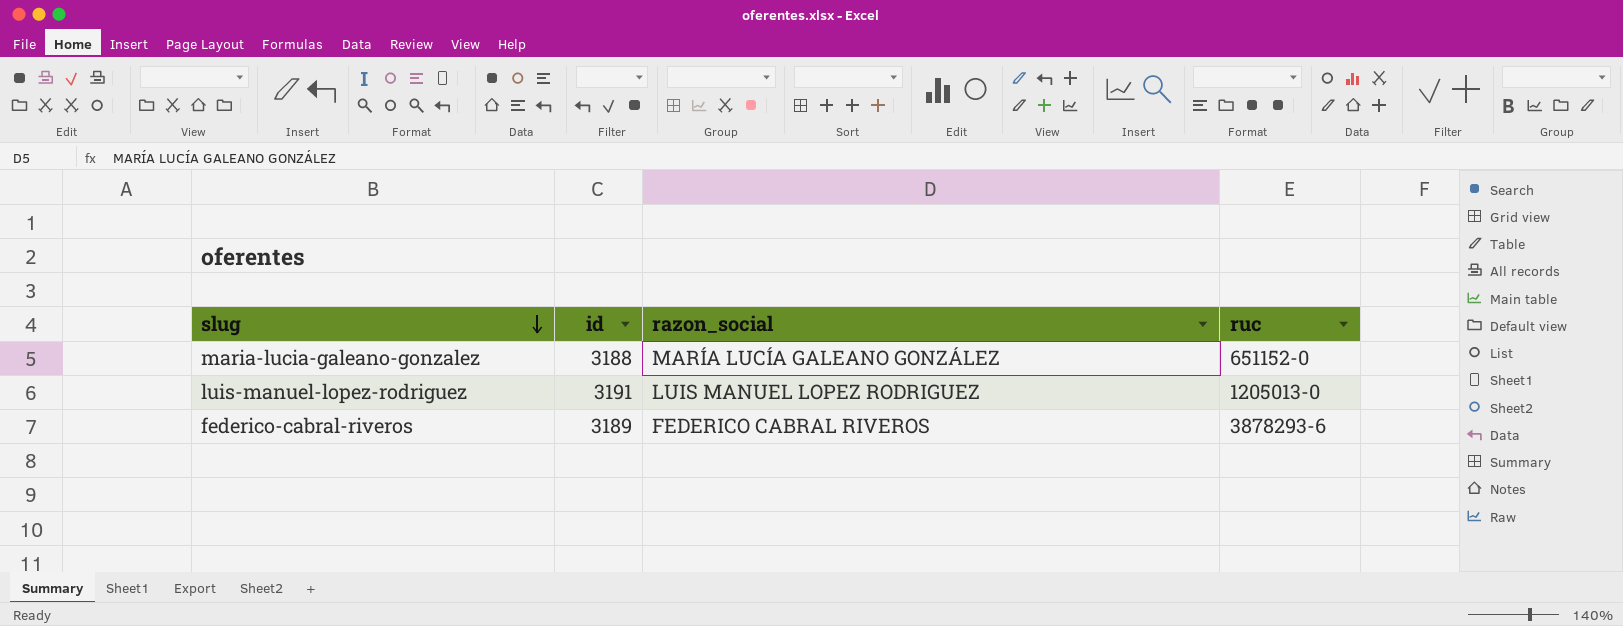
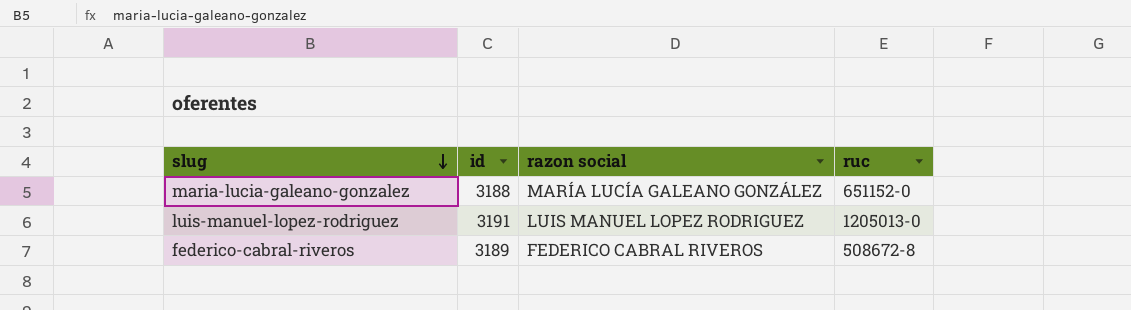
column name: razon_social -> razon social
federico-cabral-riveros | ruc: 3878293-6 -> 508672-8

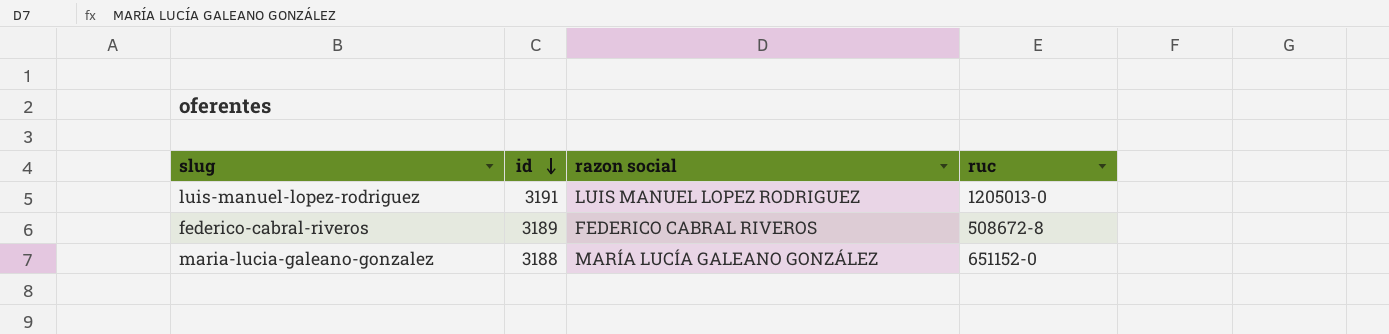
row order: slug descending -> id descending

